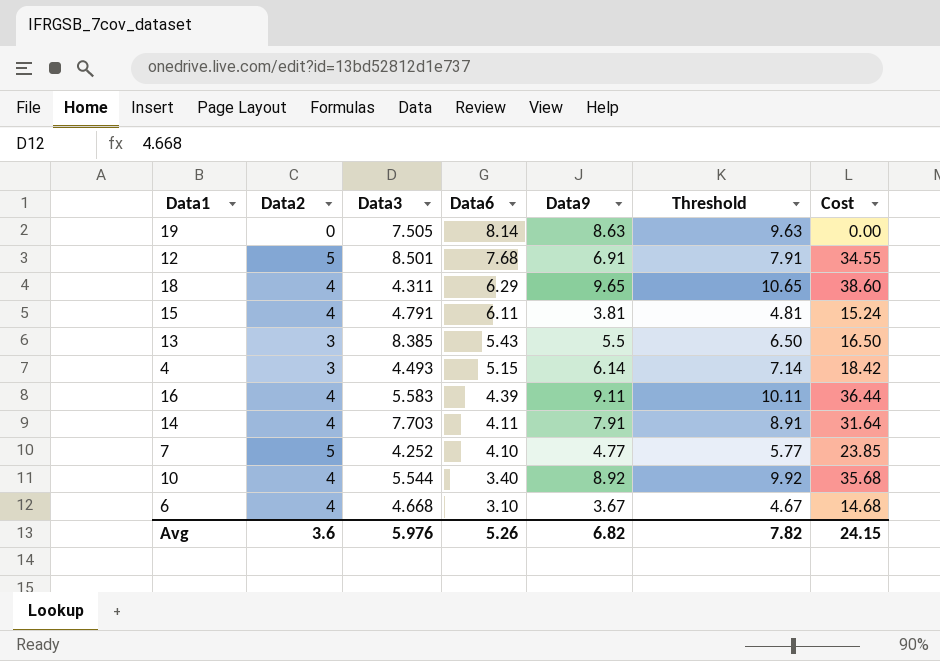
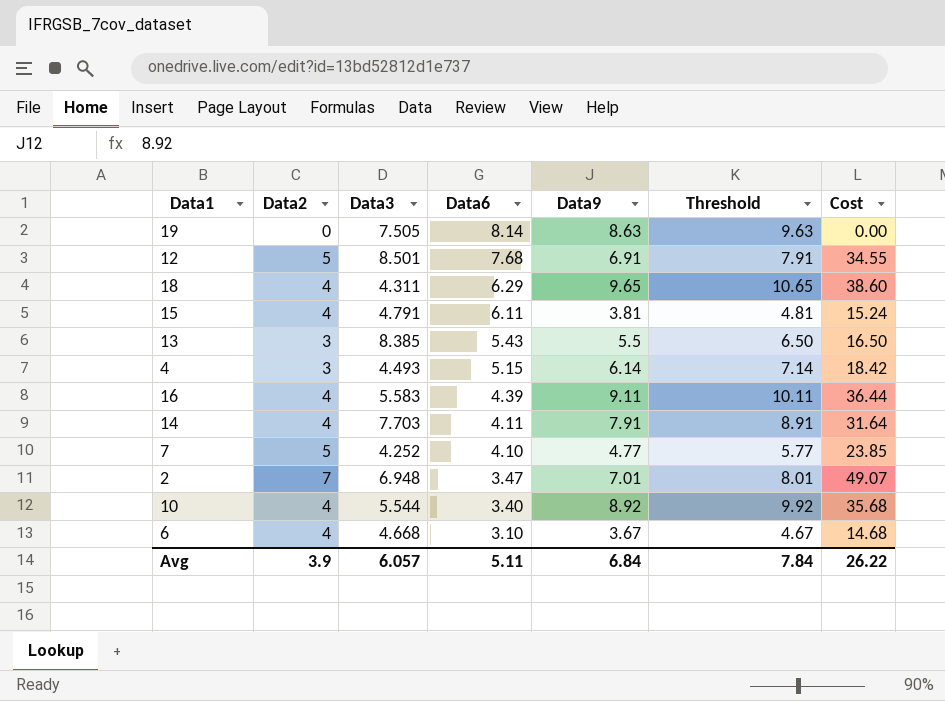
row 2: none -> 7 | 6.948 | 3.47 | 7.01 | 8.01 | 49.07
Avg | Data2: 3.6 -> 3.9
Avg | Data3: 5.976 -> 6.057
Avg | Data6: 5.26 -> 5.11
Avg | Data9: 6.82 -> 6.84
Avg | Threshold: 7.82 -> 7.84
Avg | Cost: 24.15 -> 26.22

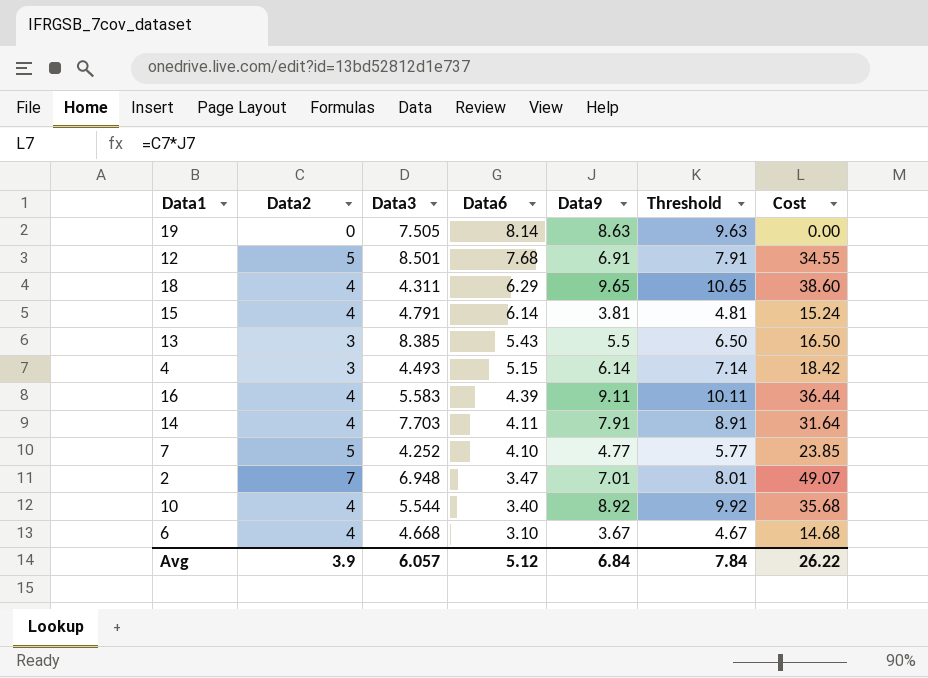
15 | Data6: 6.11 -> 6.14
Avg | Data6: 5.11 -> 5.12

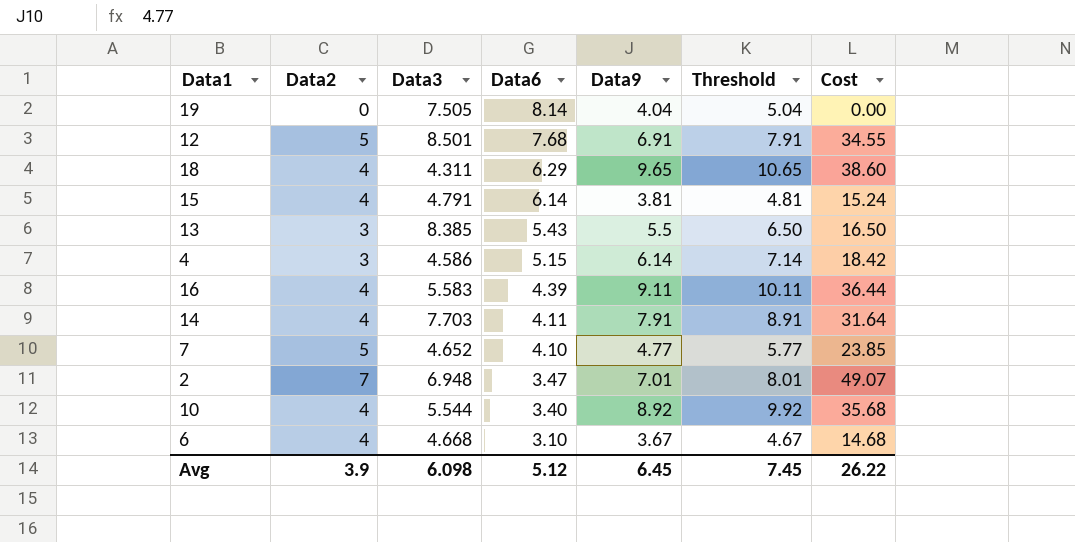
19 | Data9: 8.63 -> 4.04
19 | Threshold: 9.63 -> 5.04
4 | Data3: 4.493 -> 4.586
7 | Data3: 4.252 -> 4.652
Avg | Data3: 6.057 -> 6.098
Avg | Data9: 6.84 -> 6.45
Avg | Threshold: 7.84 -> 7.45

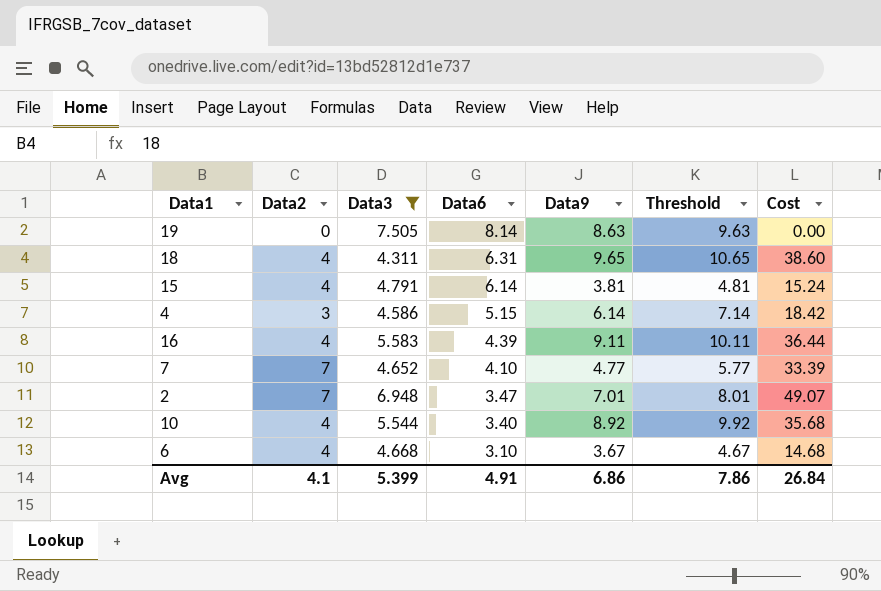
filter: none -> Data3 <= 7.505
19 | Data9: 4.04 -> 8.63
19 | Threshold: 5.04 -> 9.63
18 | Data6: 6.29 -> 6.31
7 | Data2: 5 -> 7
7 | Cost: 23.85 -> 33.39
Avg | Data2: 3.9 -> 4.1
Avg | Data3: 6.098 -> 5.399
Avg | Data6: 5.12 -> 4.91
Avg | Data9: 6.45 -> 6.86
Avg | Threshold: 7.45 -> 7.86
Avg | Cost: 26.22 -> 26.84

